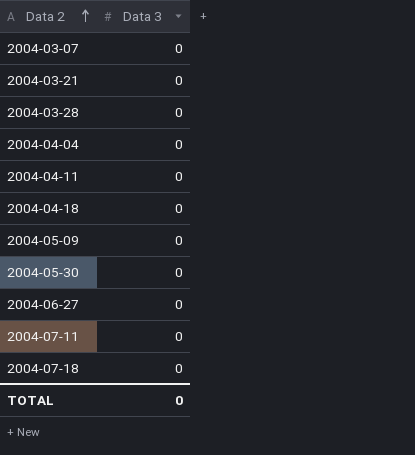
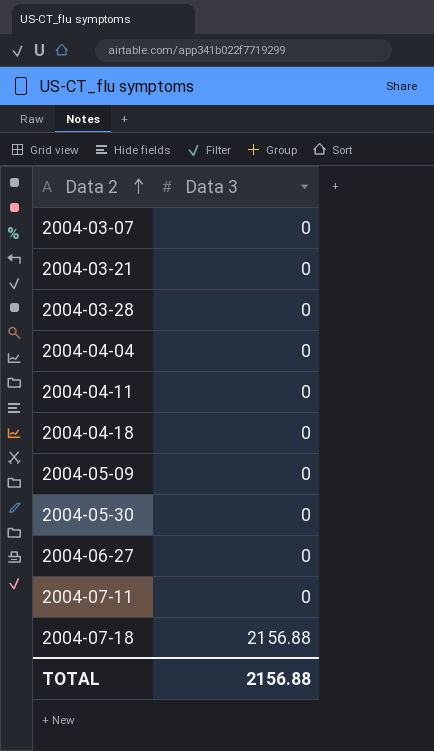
2004-07-18 | Data 3: 0 -> 2156.88
TOTAL | Data 3: 0 -> 2156.88

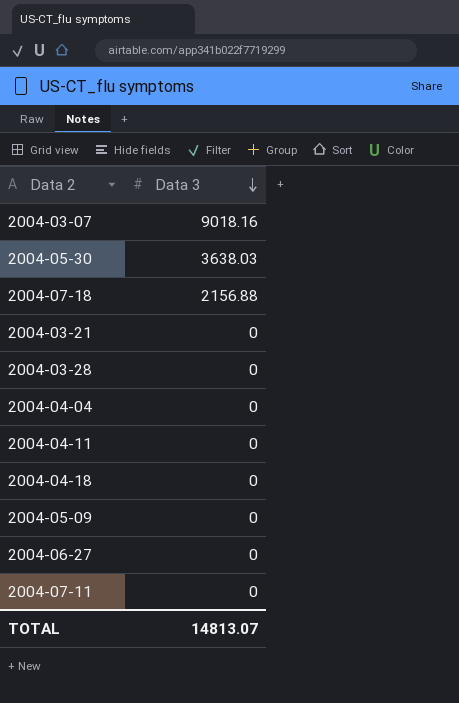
row order: Data 2 ascending -> Data 3 descending
2004-03-07 | Data 3: 0 -> 9018.16
2004-05-30 | Data 3: 0 -> 3638.03
TOTAL | Data 3: 2156.88 -> 14813.07

